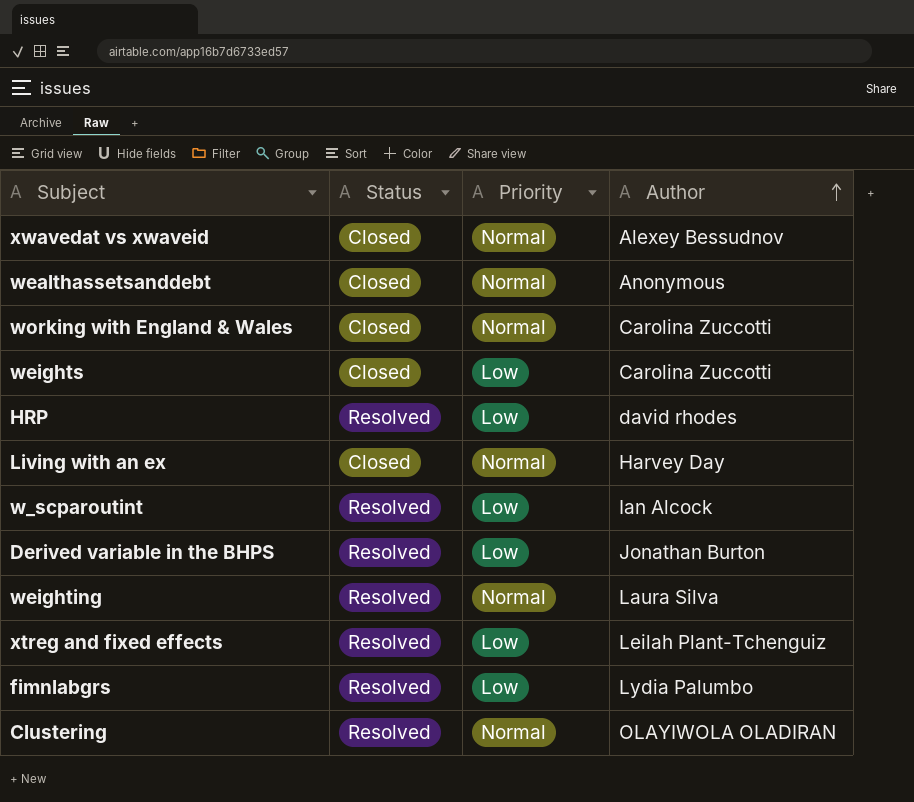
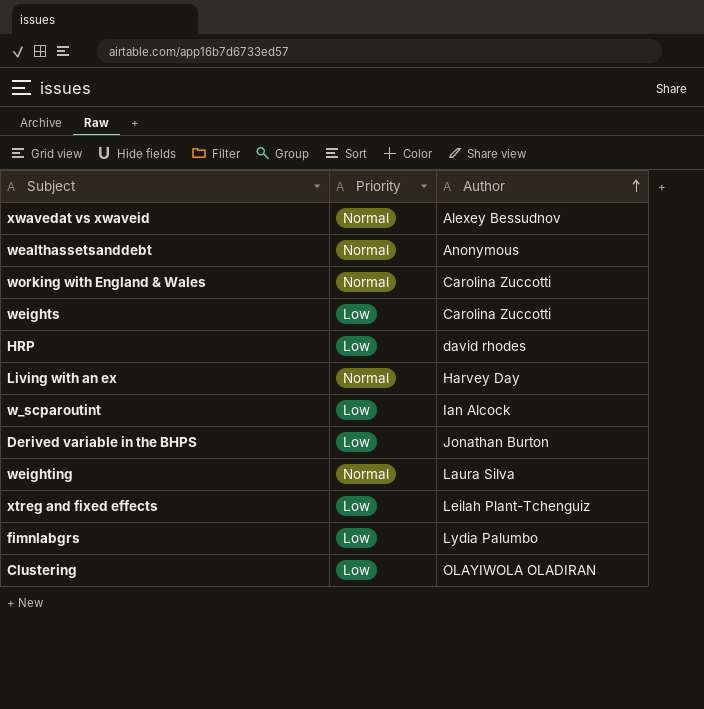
column Status | position: 2 -> none
Clustering | Priority: Normal -> Low

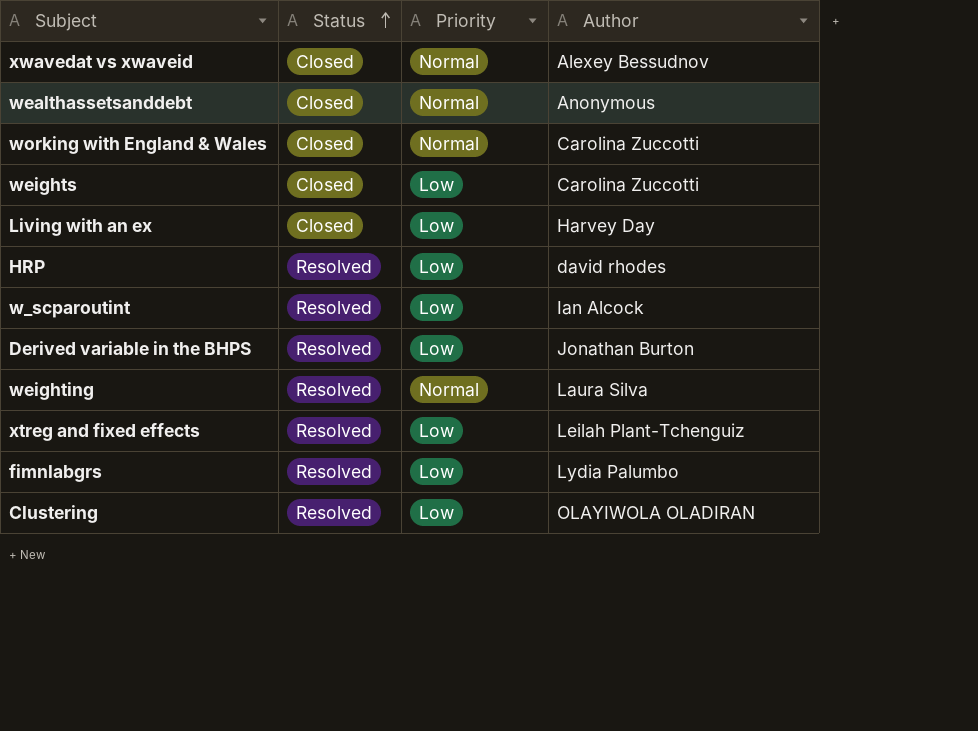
row order: Author ascending -> Status ascending
column Status | position: none -> 2
Living with an ex | Priority: Normal -> Low

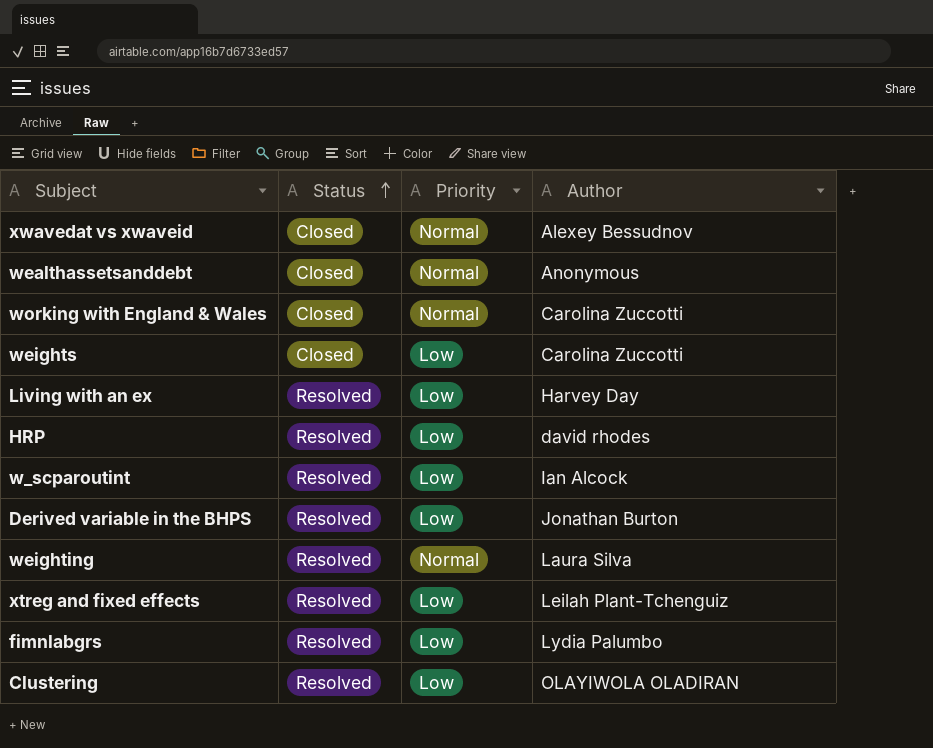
Living with an ex | Status: Closed -> Resolved

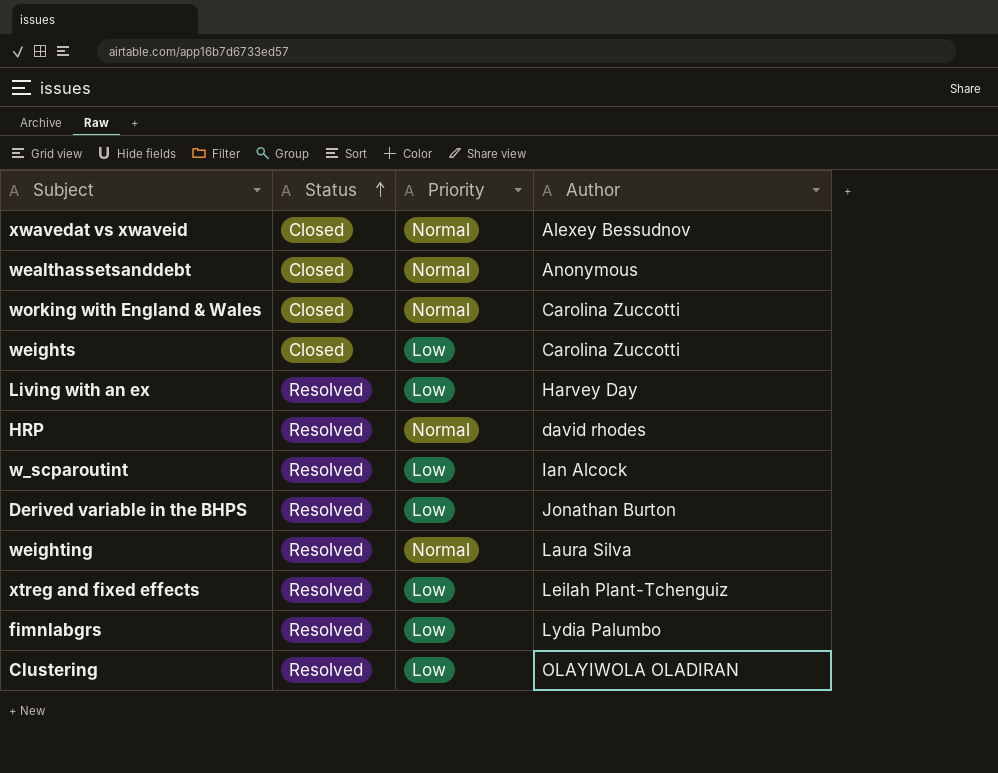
HRP | Priority: Low -> Normal

